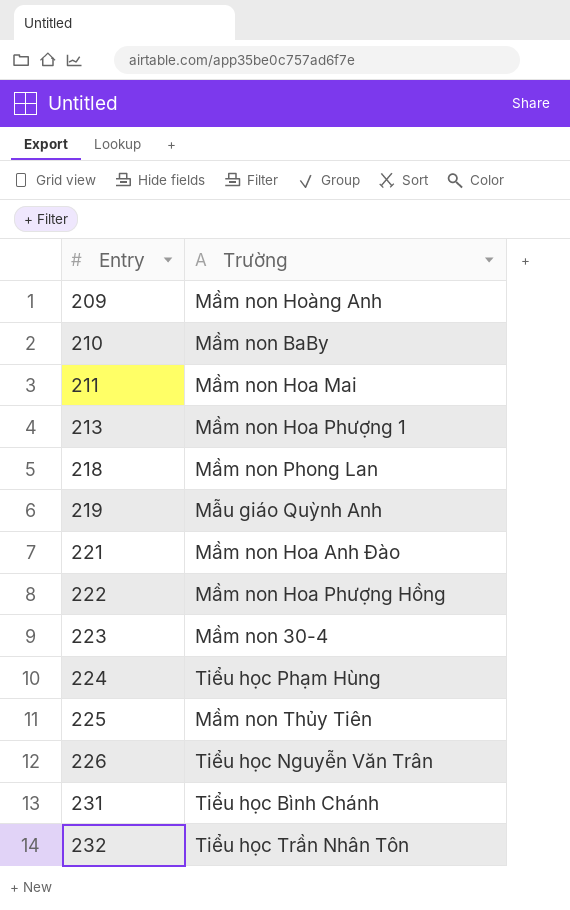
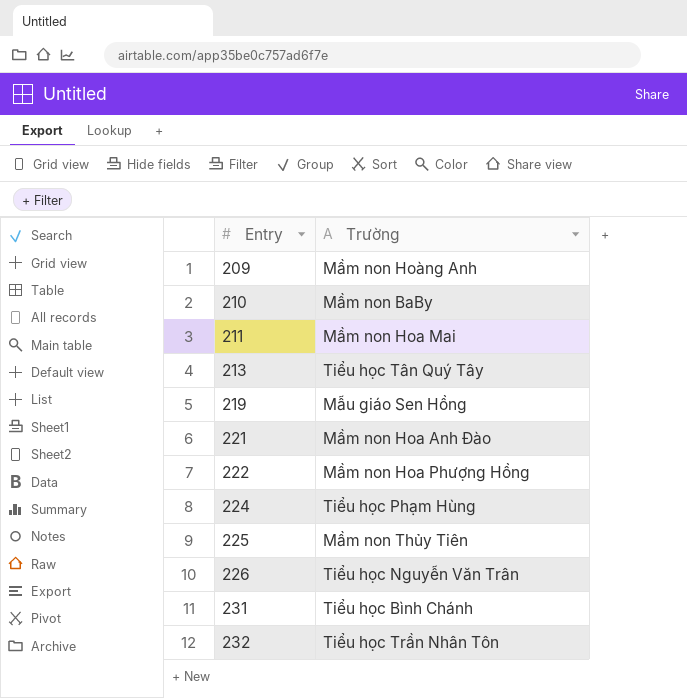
row 218: Mầm non Phong Lan -> none
row 223: Mầm non 30-4 -> none
213 | Trường: Mầm non Hoa Phượng 1 -> Tiểu học Tân Quý Tây
219 | Trường: Mẫu giáo Quỳnh Anh -> Mẫu giáo Sen Hồng

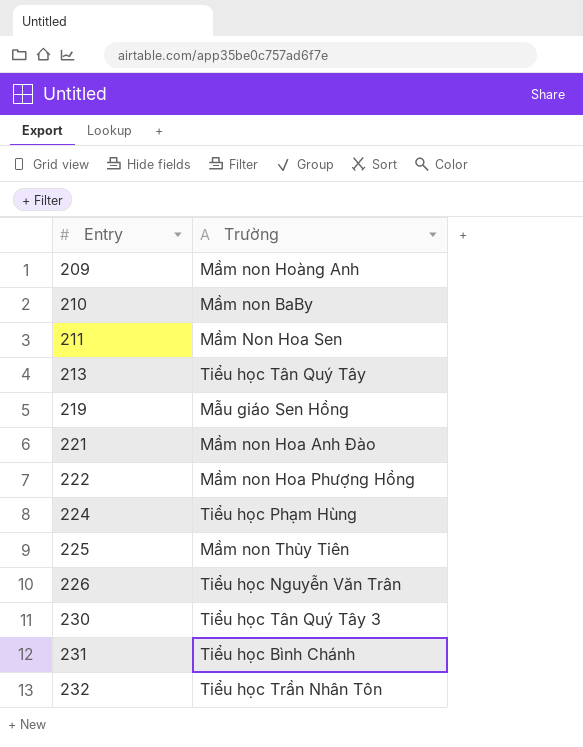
211 | Trường: Mầm non Hoa Mai -> Mầm Non Hoa Sen
row 230: none -> Tiểu học Tân Quý Tây 3

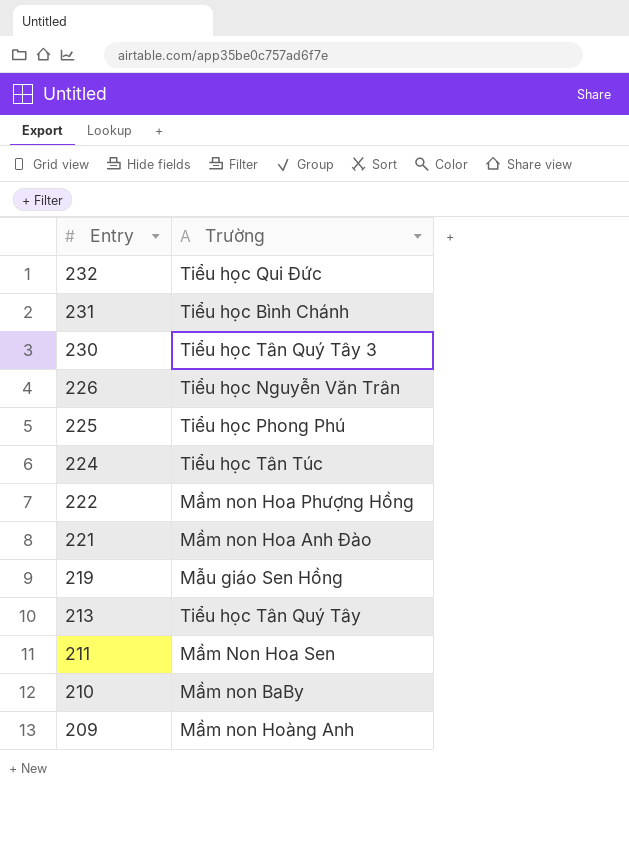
row order: Entry ascending -> Entry descending
232 | Trường: Tiểu học Trần Nhân Tôn -> Tiểu học Qui Đức
225 | Trường: Mầm non Thủy Tiên -> Tiểu học Phong Phú
224 | Trường: Tiểu học Phạm Hùng -> Tiểu học Tân Túc

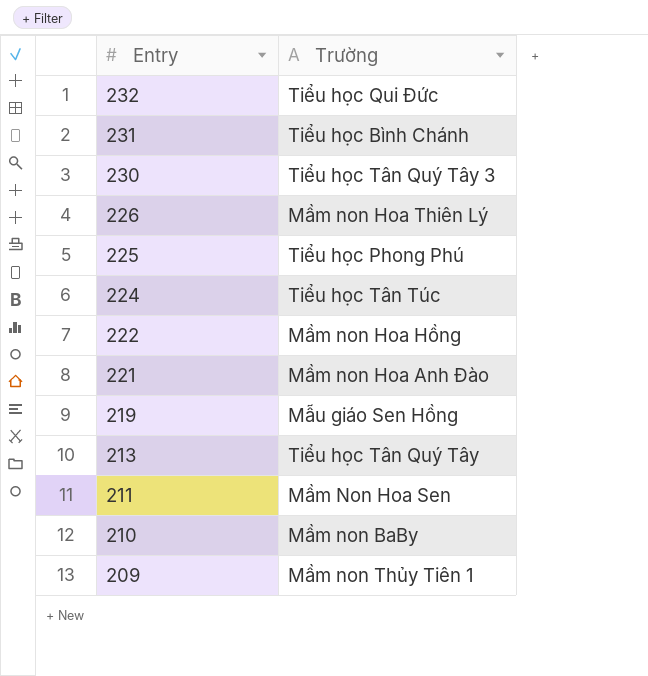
226 | Trường: Tiểu học Nguyễn Văn Trân -> Mầm non Hoa Thiên Lý
222 | Trường: Mầm non Hoa Phượng Hồng -> Mầm non Hoa Hồng
209 | Trường: Mầm non Hoàng Anh -> Mầm non Thủy Tiên 1

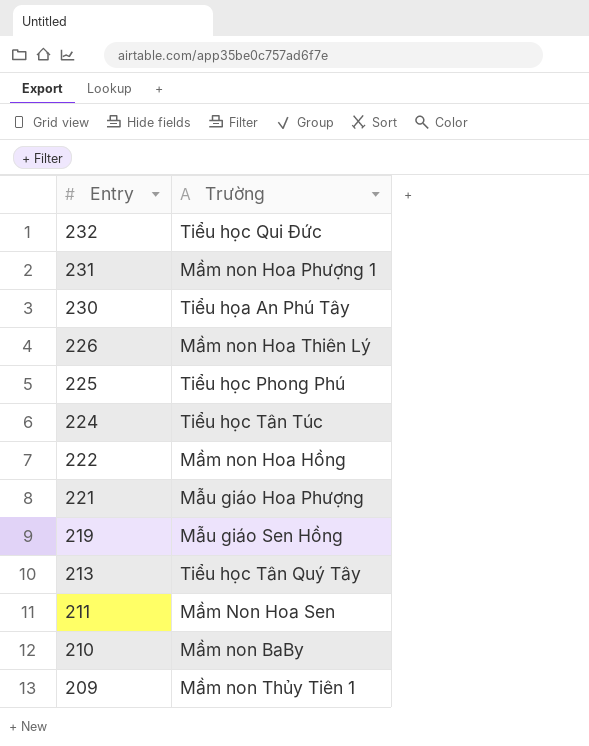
231 | Trường: Tiểu học Bình Chánh -> Mầm non Hoa Phượng 1
230 | Trường: Tiểu học Tân Quý Tây 3 -> Tiểu họa An Phú Tây
221 | Trường: Mầm non Hoa Anh Đào -> Mẫu giáo Hoa Phượng

